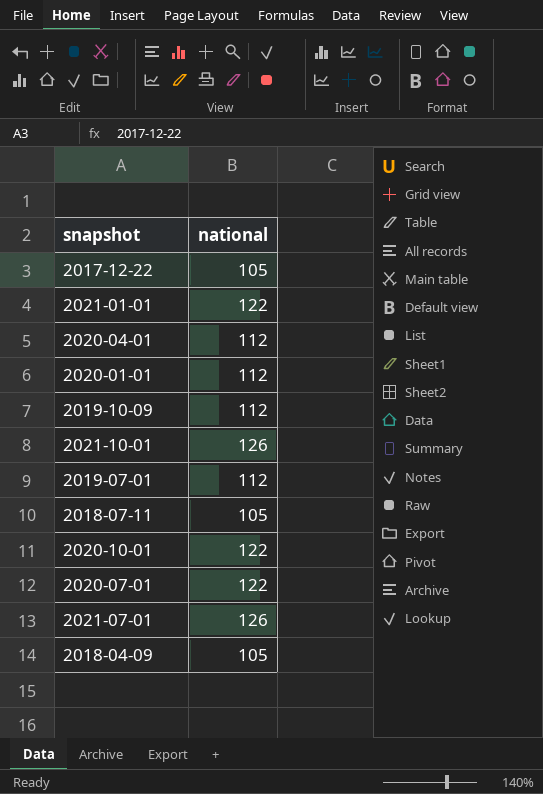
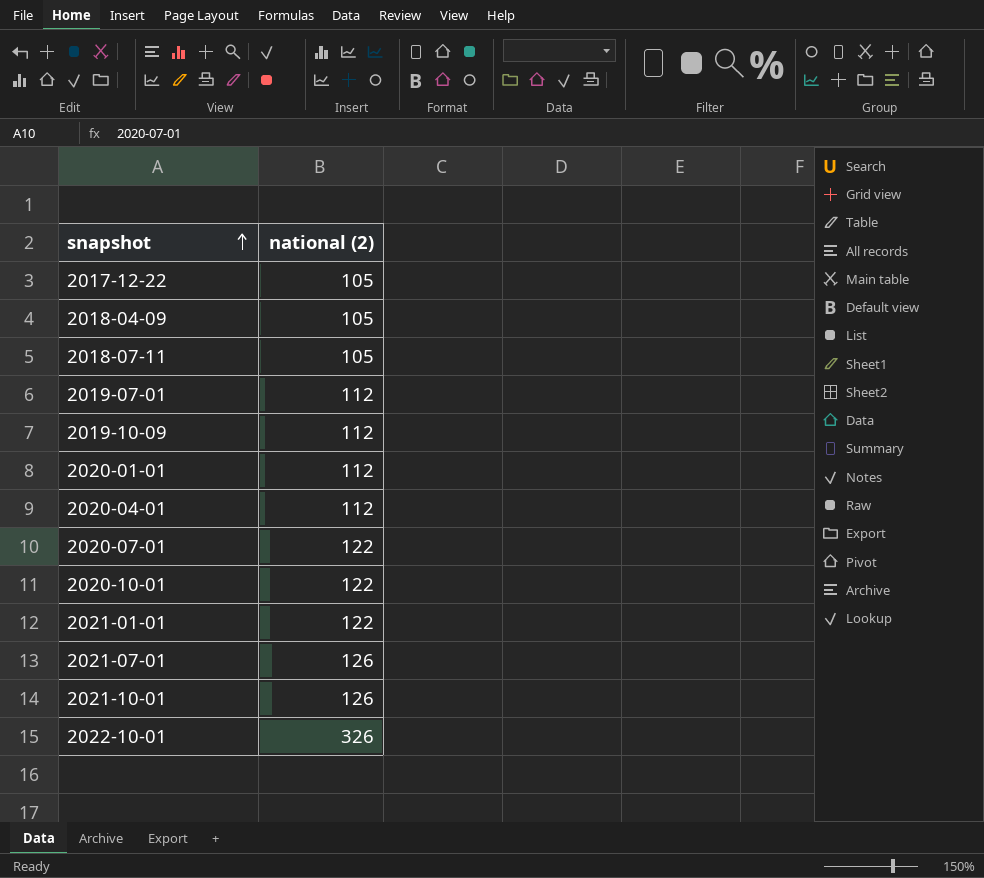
row order: none -> snapshot ascending
column name: national -> national (2)
row 2022-10-01: none -> 326

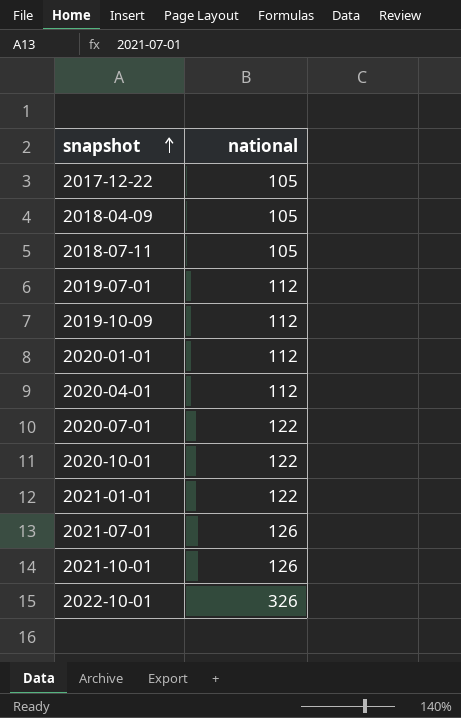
column name: national (2) -> national

